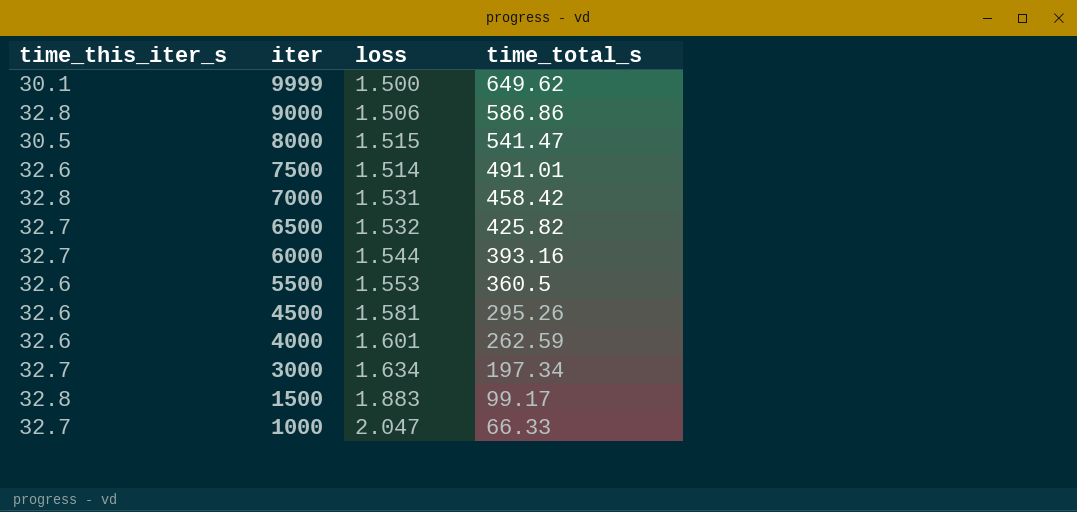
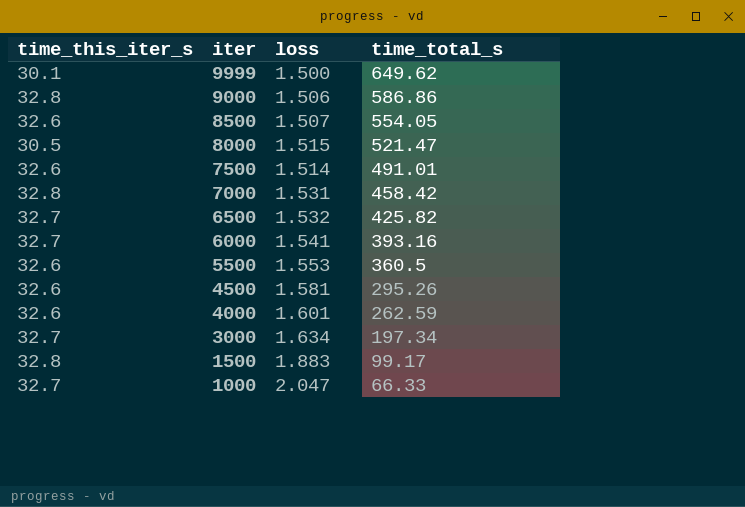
row 8500: none -> 32.6 | 1.507 | 554.05
8000 | time_total_s: 541.47 -> 521.47
6000 | loss: 1.544 -> 1.541

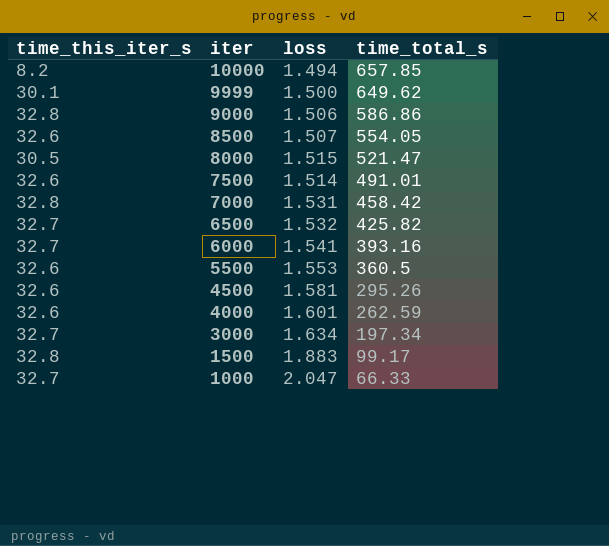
row 10000: none -> 8.2 | 1.494 | 657.85

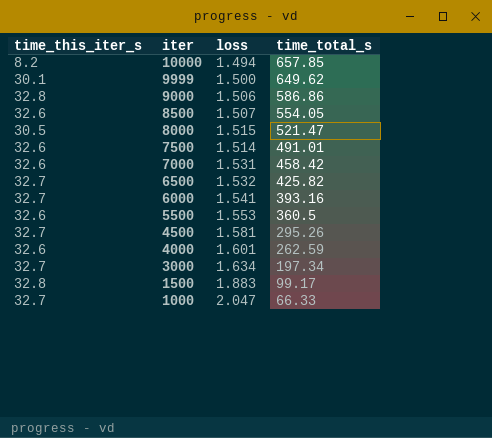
7000 | time_this_iter_s: 32.8 -> 32.6
4500 | time_this_iter_s: 32.6 -> 32.7

